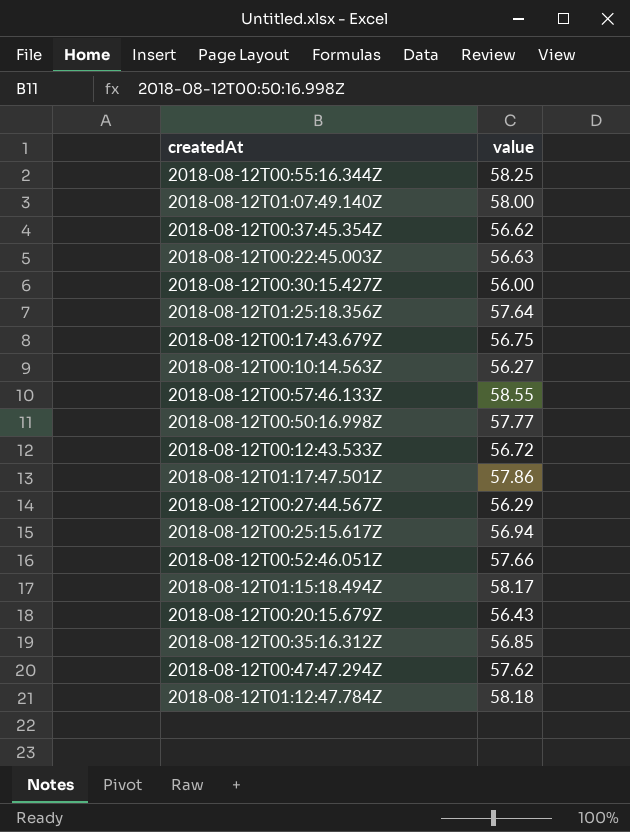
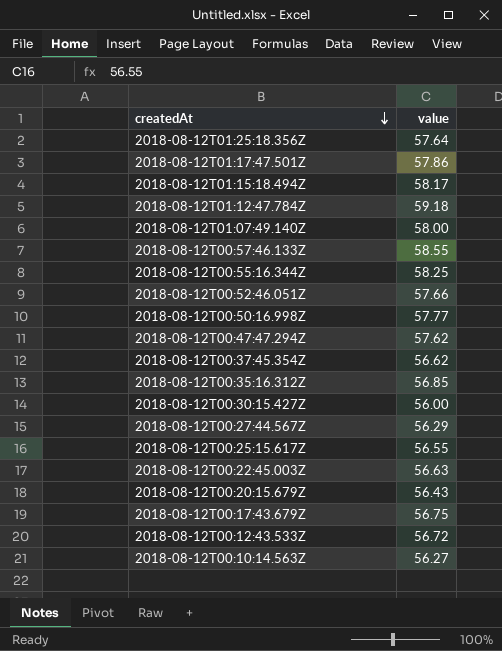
row order: none -> createdAt descending
2018-08-12T01:12:47.784Z | value: 58.18 -> 59.18
2018-08-12T00:25:15.617Z | value: 56.94 -> 56.55

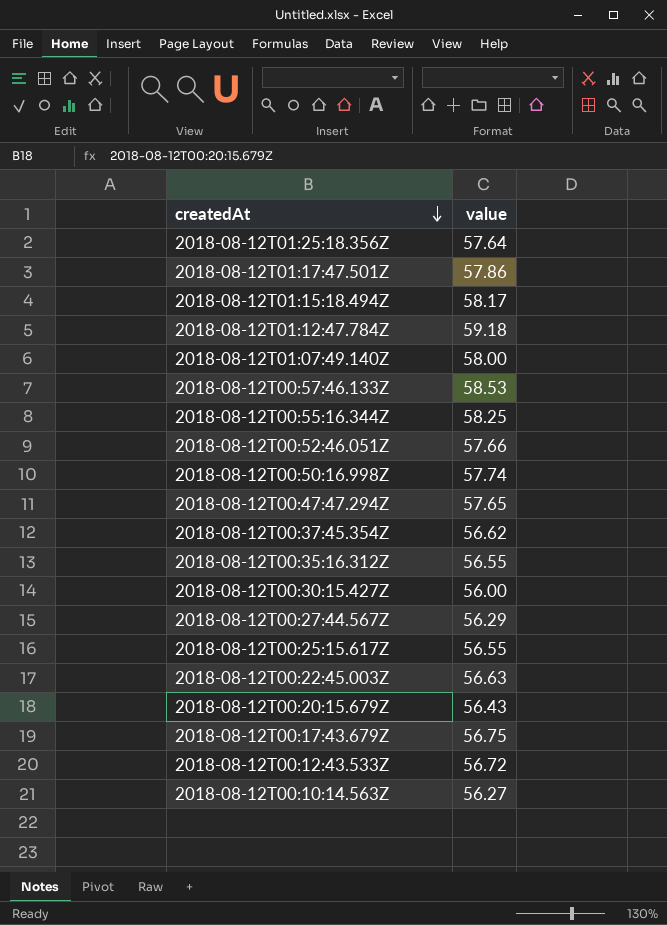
2018-08-12T00:57:46.133Z | value: 58.55 -> 58.53
2018-08-12T00:50:16.998Z | value: 57.77 -> 57.74
2018-08-12T00:47:47.294Z | value: 57.62 -> 57.65
2018-08-12T00:35:16.312Z | value: 56.85 -> 56.55

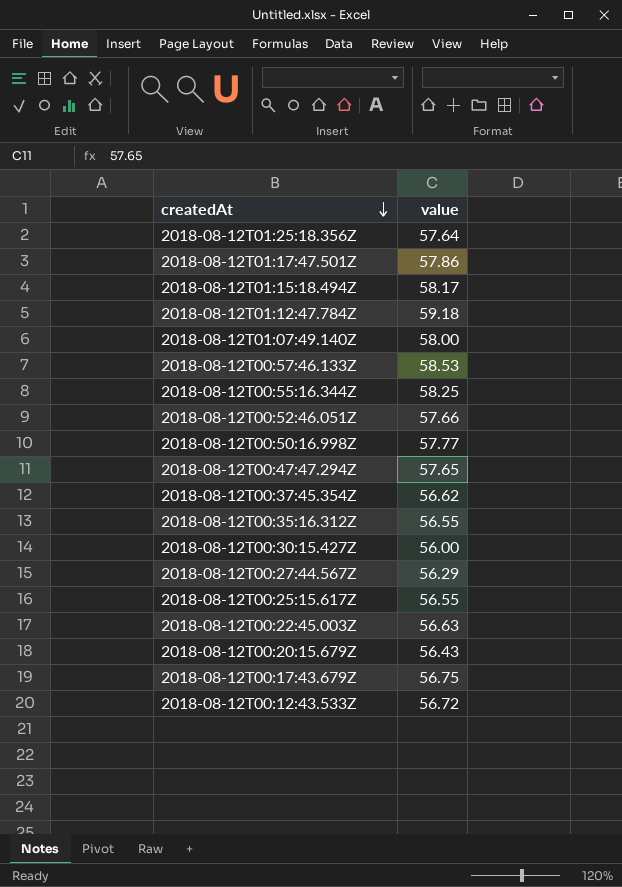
row 2018-08-12T00:10:14.563Z: 56.27 -> none
2018-08-12T00:50:16.998Z | value: 57.74 -> 57.77

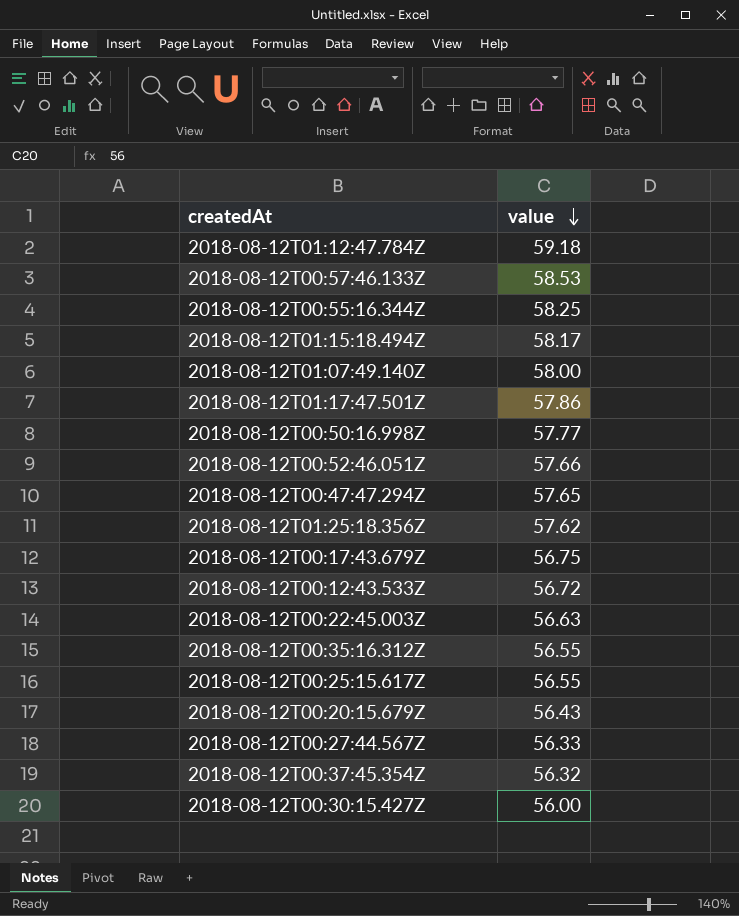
row order: createdAt descending -> value descending
2018-08-12T01:25:18.356Z | value: 57.64 -> 57.62
2018-08-12T00:27:44.567Z | value: 56.29 -> 56.33
2018-08-12T00:37:45.354Z | value: 56.62 -> 56.32

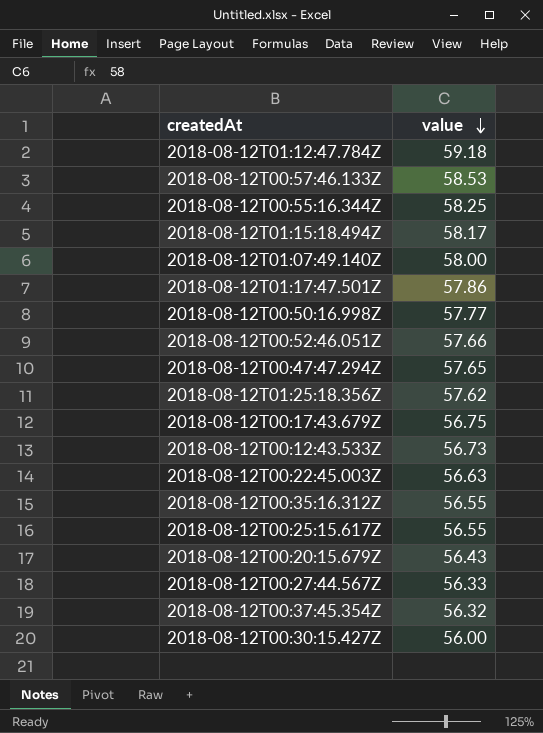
2018-08-12T00:12:43.533Z | value: 56.72 -> 56.73

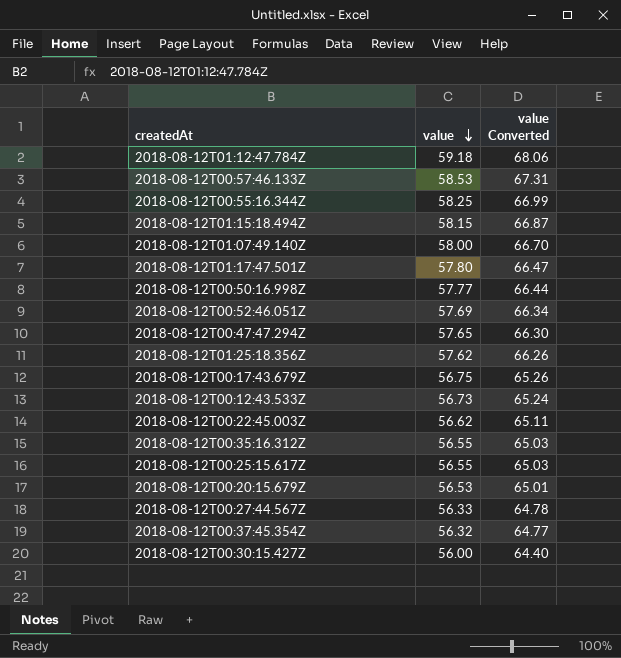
column value Converted | formula: none -> [value] * 1.15
2018-08-12T01:15:18.494Z | value: 58.17 -> 58.15
2018-08-12T01:17:47.501Z | value: 57.86 -> 57.80
2018-08-12T00:52:46.051Z | value: 57.66 -> 57.69
2018-08-12T00:22:45.003Z | value: 56.63 -> 56.62
2018-08-12T00:20:15.679Z | value: 56.43 -> 56.53

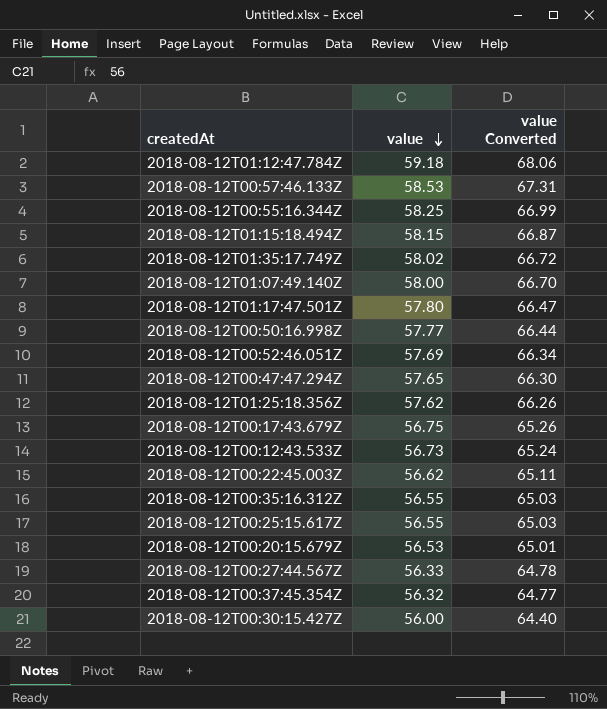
row 2018-08-12T01:35:17.749Z: none -> 58.02 | 66.72

